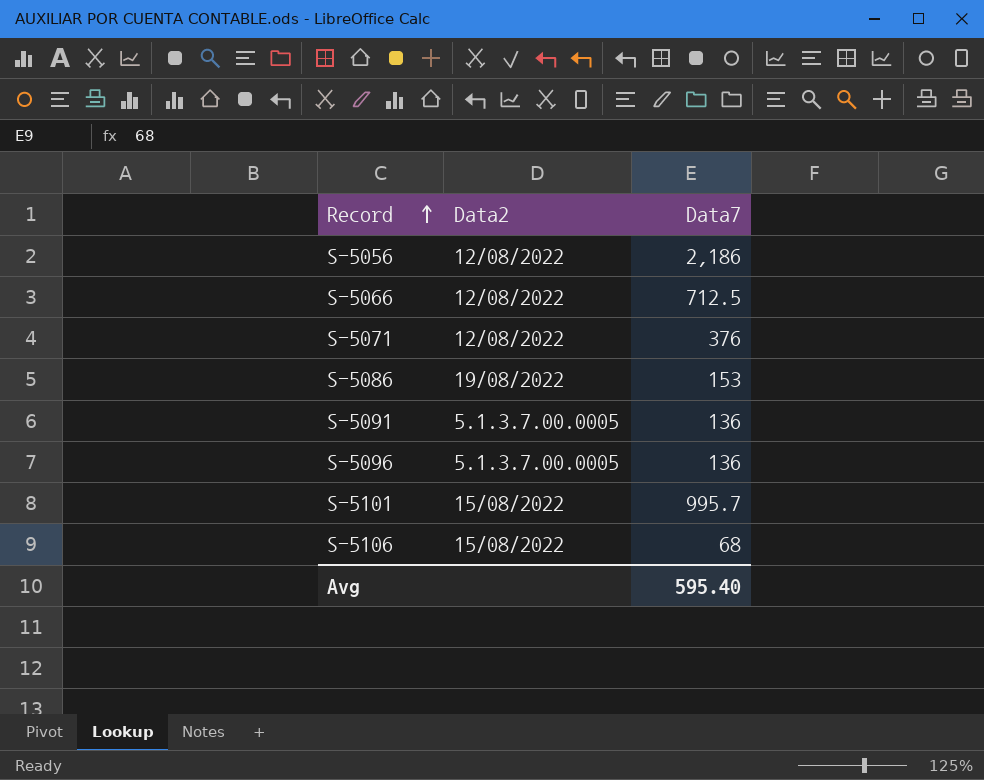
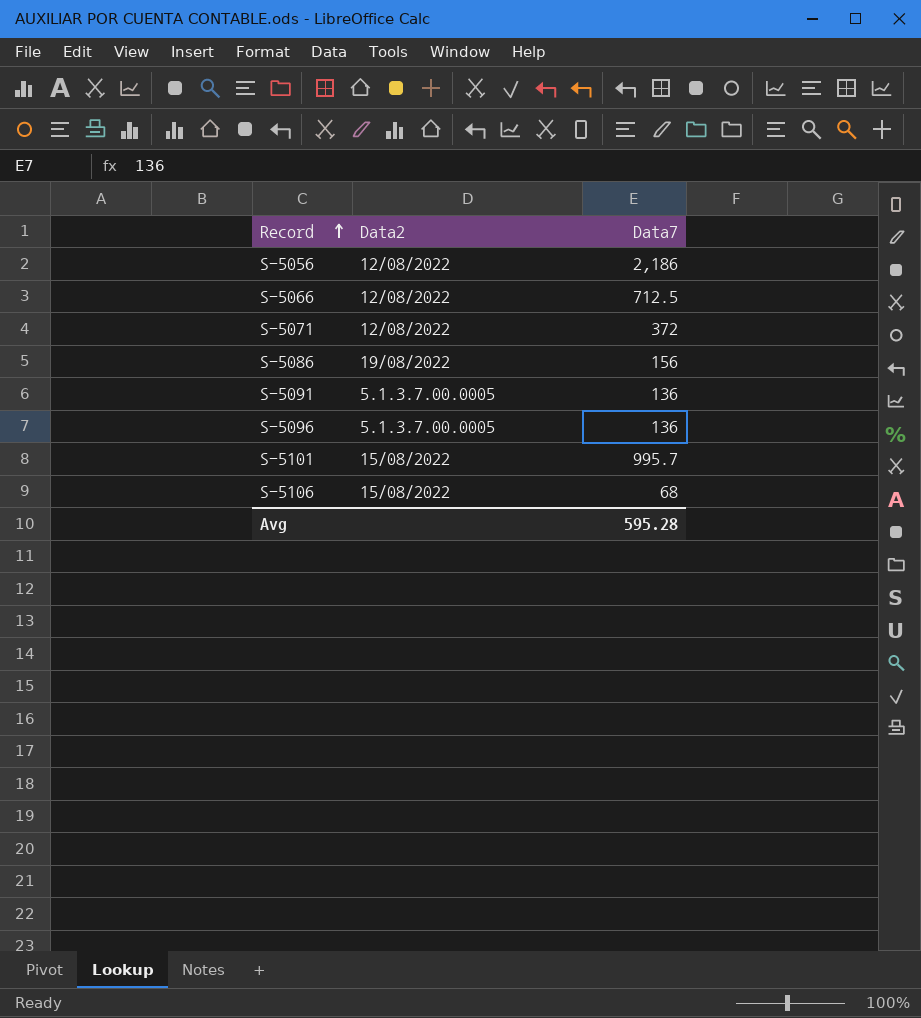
S-5071 | Data7: 376 -> 372
S-5086 | Data7: 153 -> 156
Avg | Data7: 595.40 -> 595.28

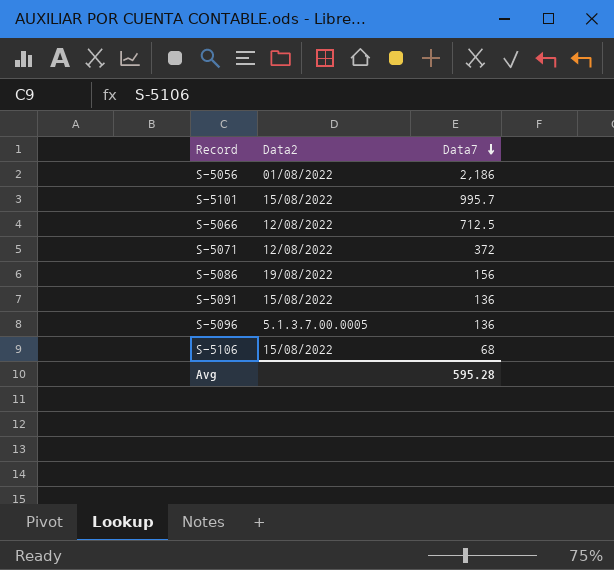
row order: Record ascending -> Data7 descending
S-5056 | Data2: 12/08/2022 -> 01/08/2022
S-5091 | Data2: 5.1.3.7.00.0005 -> 15/08/2022

